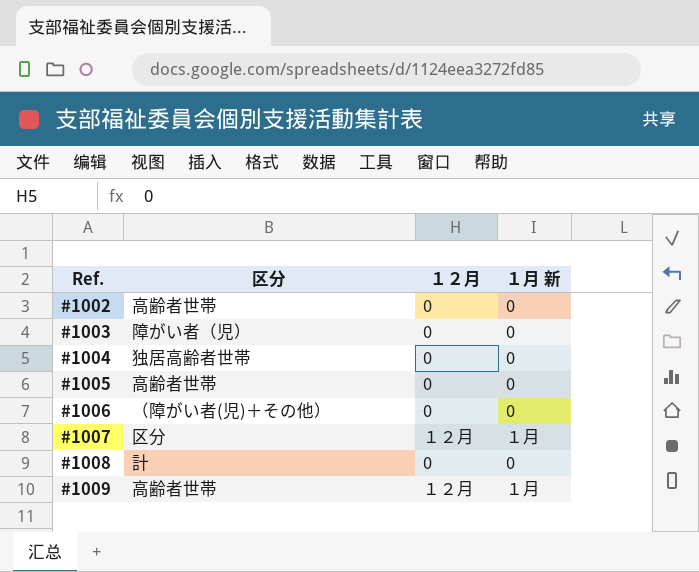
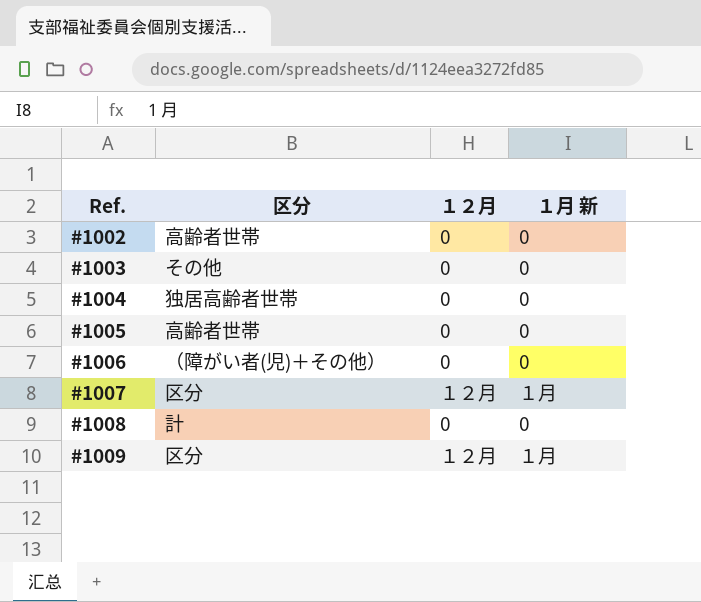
#1003 | 区分: 障がい者（児） -> その他
#1009 | 区分: 高齢者世帯 -> 区分

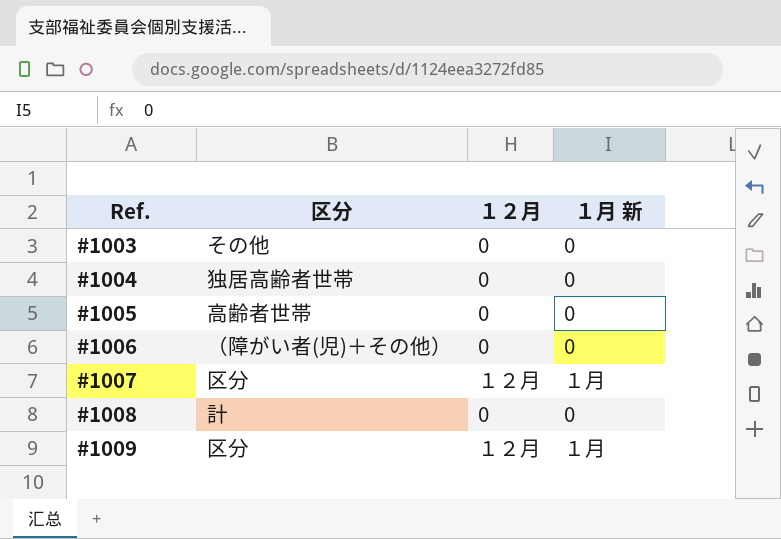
row #1002: 高齢者世帯 | 0 | 0 -> none

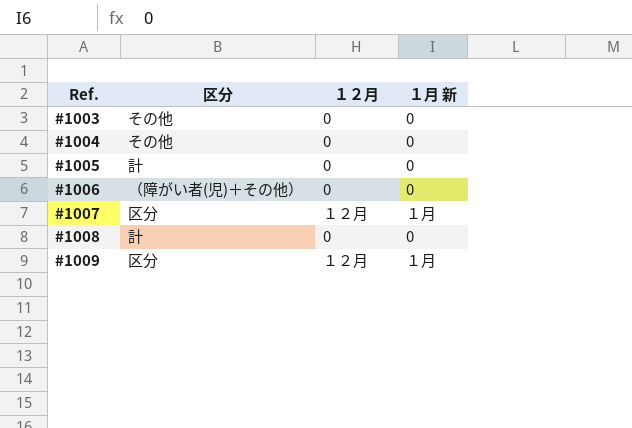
#1004 | 区分: 独居高齢者世帯 -> その他
#1005 | 区分: 高齢者世帯 -> 計

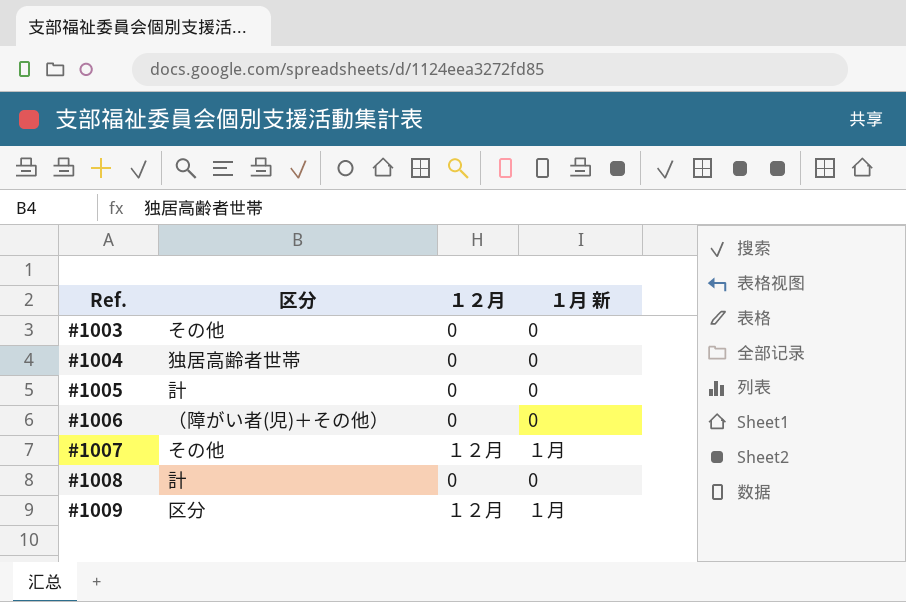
#1004 | 区分: その他 -> 独居高齢者世帯
#1007 | 区分: 区分 -> その他

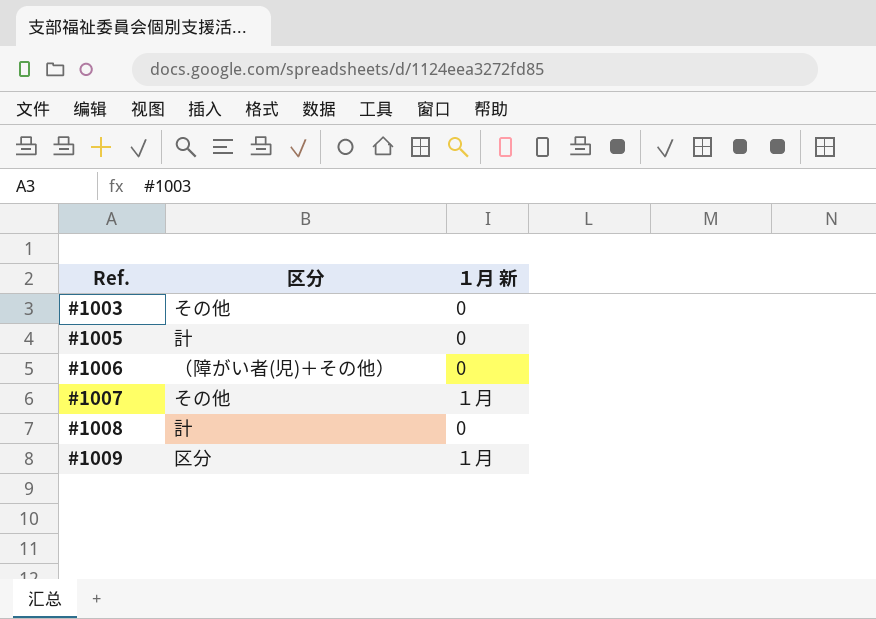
column １２月 | position: 3 -> none
row #1004: 独居高齢者世帯 | 0 | 0 -> none

